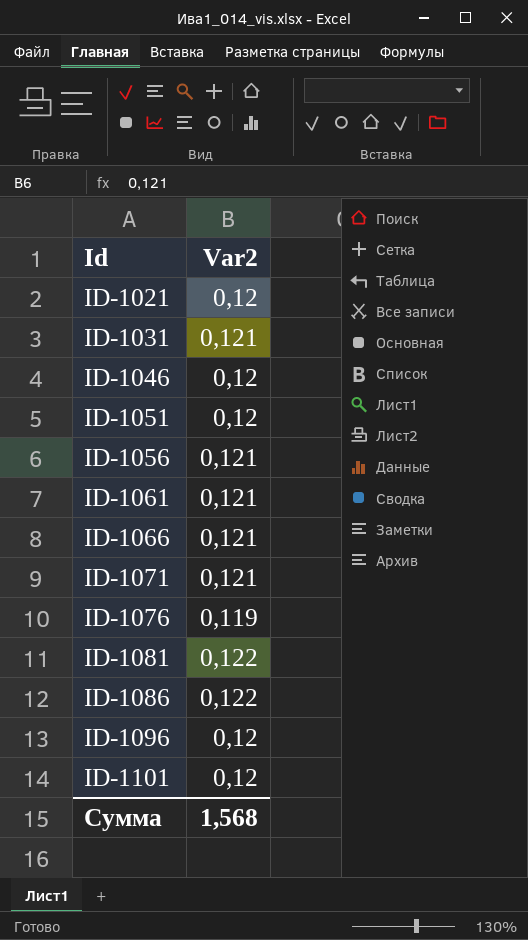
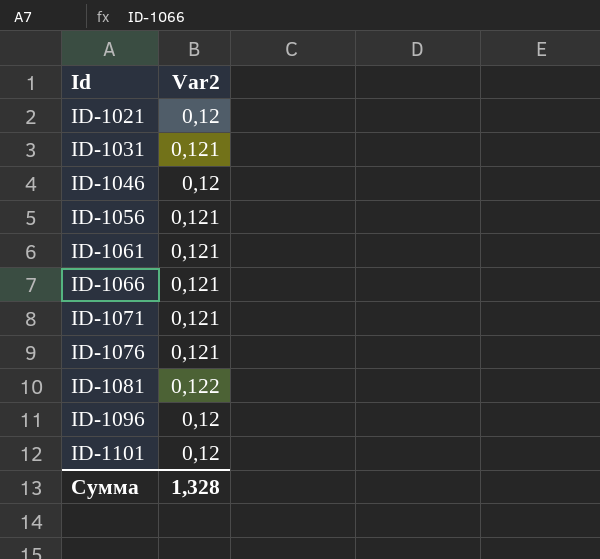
row ID-1051: 0,12 -> none
row ID-1086: 0,122 -> none
ID-1076 | Var2: 0,119 -> 0,121
Сумма | Var2: 1,568 -> 1,328

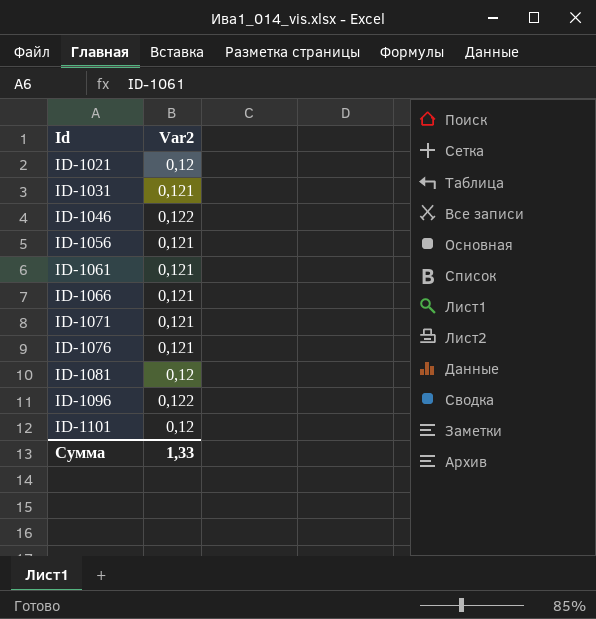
ID-1046 | Var2: 0,12 -> 0,122
ID-1081 | Var2: 0,122 -> 0,12
ID-1096 | Var2: 0,12 -> 0,122
Сумма | Var2: 1,328 -> 1,33

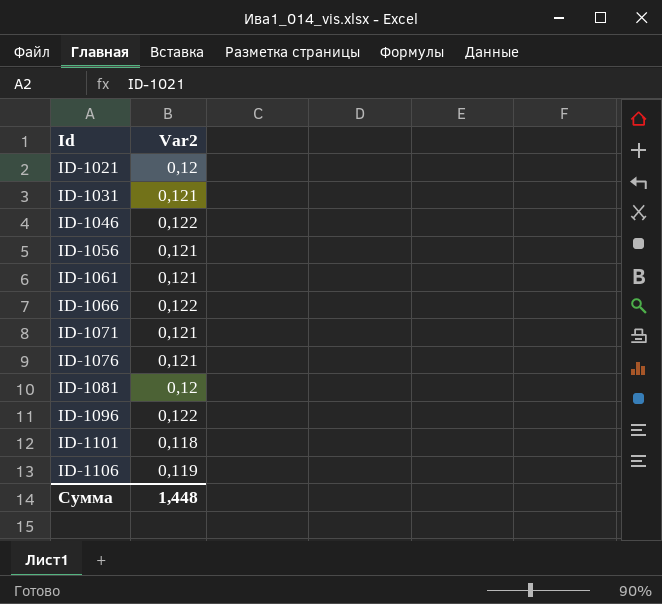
ID-1066 | Var2: 0,121 -> 0,122
ID-1101 | Var2: 0,12 -> 0,118
row ID-1106: none -> 0,119
Сумма | Var2: 1,33 -> 1,448

